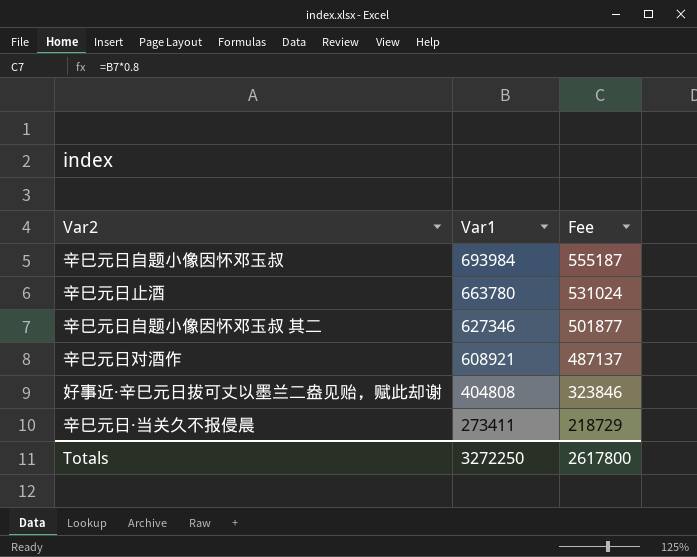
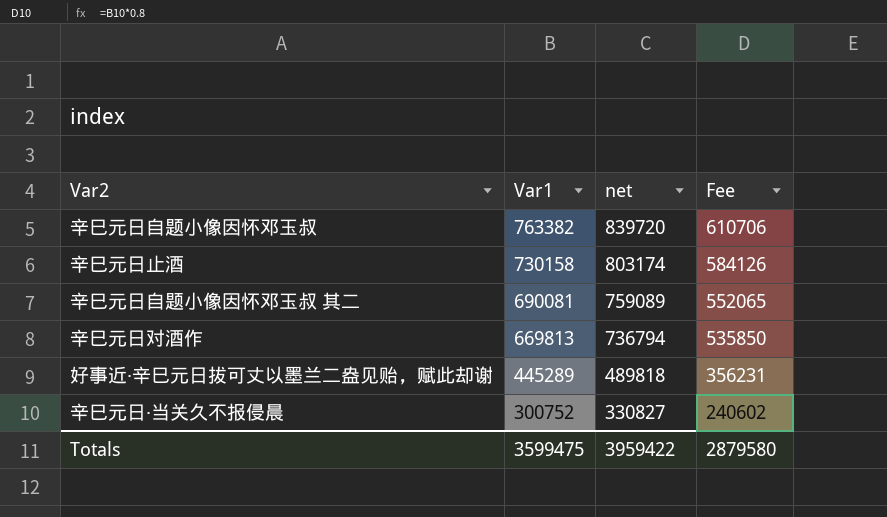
column net | formula: none -> [Var1] * 1.1
辛巳元日自题小像因怀邓玉叔 | Var1: 693984 -> 763382
辛巳元日自题小像因怀邓玉叔 | Fee: 555187 -> 610706
辛巳元日止酒 | Var1: 663780 -> 730158
辛巳元日止酒 | Fee: 531024 -> 584126
辛巳元日自题小像因怀邓玉叔 其二 | Var1: 627346 -> 690081
辛巳元日自题小像因怀邓玉叔 其二 | Fee: 501877 -> 552065
辛巳元日对酒作 | Var1: 608921 -> 669813
辛巳元日对酒作 | Fee: 487137 -> 535850
好事近·辛巳元日拔可丈以墨兰二盎见贻，赋此却谢 | Var1: 404808 -> 445289
好事近·辛巳元日拔可丈以墨兰二盎见贻，赋此却谢 | Fee: 323846 -> 356231
辛巳元日·当关久不报侵晨 | Var1: 273411 -> 300752
辛巳元日·当关久不报侵晨 | Fee: 218729 -> 240602
Totals | Var1: 3272250 -> 3599475
Totals | Fee: 2617800 -> 2879580

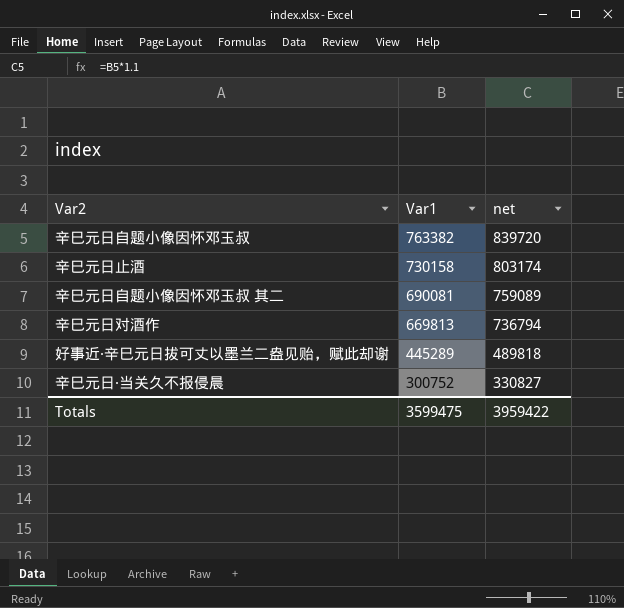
column Fee | formula: [Var1] * 0.8 -> none

